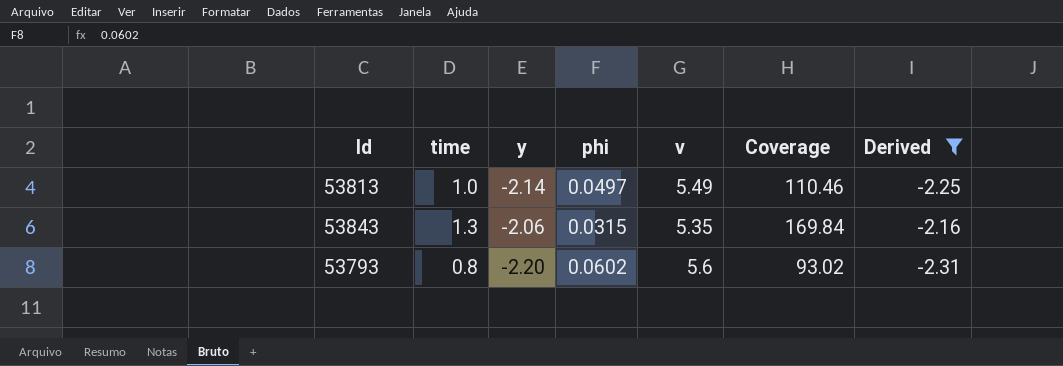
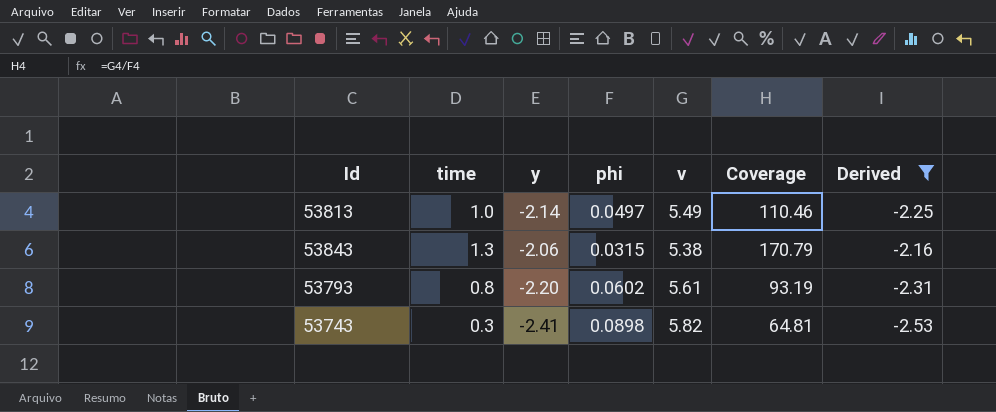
53843 | v: 5.35 -> 5.38
53843 | Coverage: 169.84 -> 170.79
53793 | v: 5.6 -> 5.61
53793 | Coverage: 93.02 -> 93.19
row 53743: none -> 0.3 | -2.41 | 0.0898 | 5.82 | 64.81 | -2.53

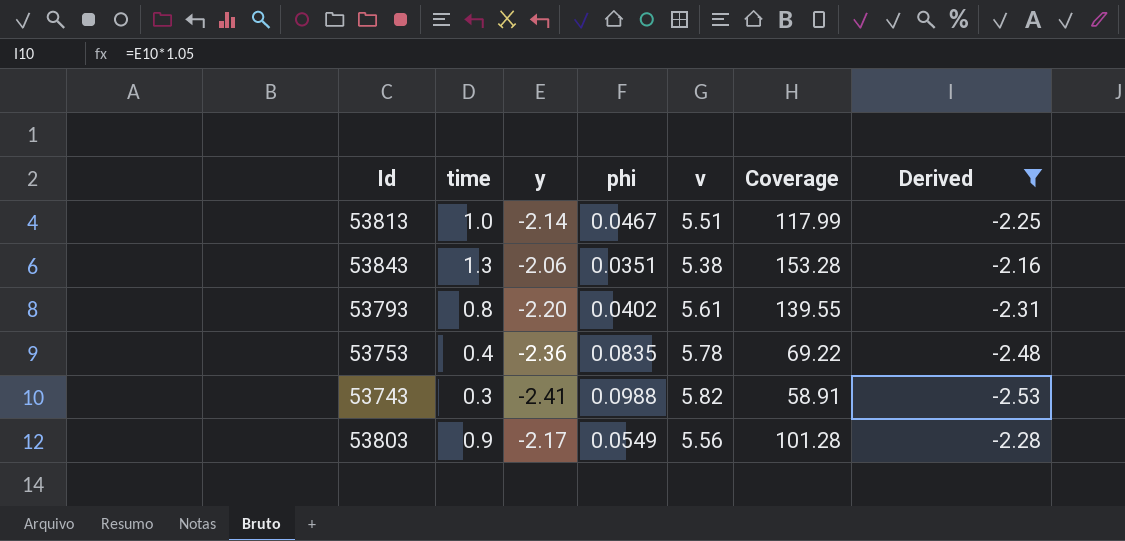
53813 | phi: 0.0497 -> 0.0467
53813 | v: 5.49 -> 5.51
53813 | Coverage: 110.46 -> 117.99
53843 | phi: 0.0315 -> 0.0351
53843 | Coverage: 170.79 -> 153.28
53793 | phi: 0.0602 -> 0.0402
53793 | Coverage: 93.19 -> 139.55
row 53753: none -> 0.4 | -2.36 | 0.0835 | 5.78 | 69.22 | -2.48
53743 | phi: 0.0898 -> 0.0988
53743 | Coverage: 64.81 -> 58.91
row 53803: none -> 0.9 | -2.17 | 0.0549 | 5.56 | 101.28 | -2.28

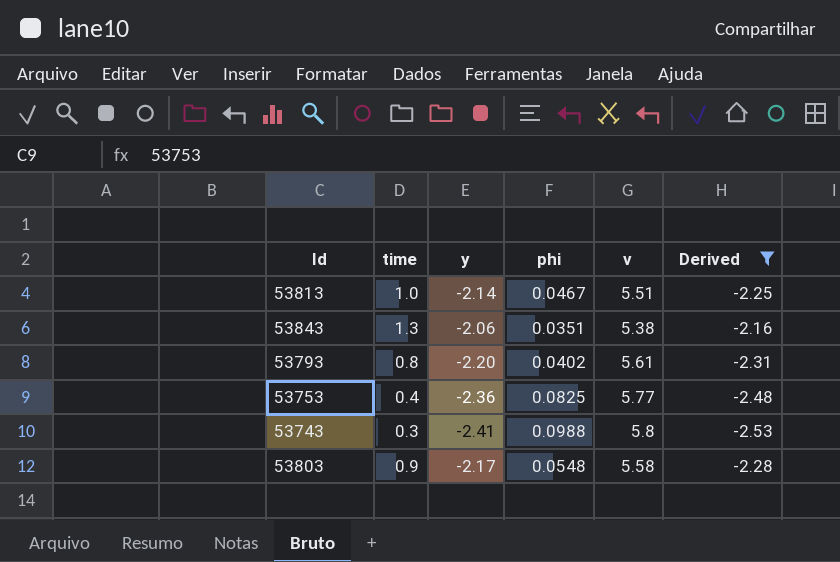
column Coverage | formula: [v] / [phi] -> none
53753 | phi: 0.0835 -> 0.0825
53753 | v: 5.78 -> 5.77
53743 | v: 5.82 -> 5.8
53803 | phi: 0.0549 -> 0.0548
53803 | v: 5.56 -> 5.58

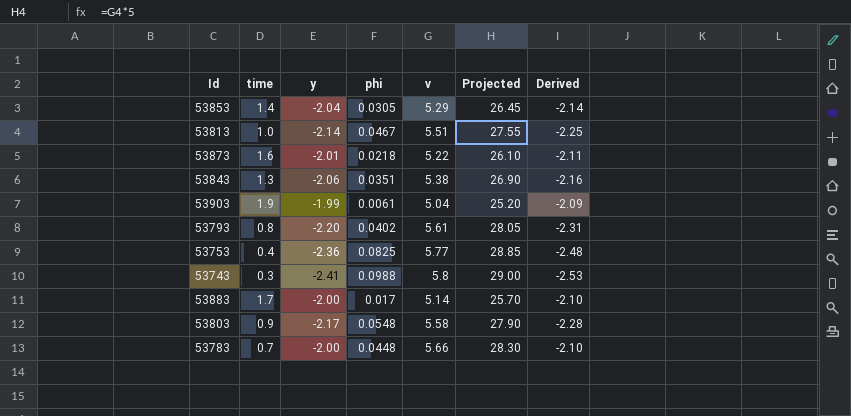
filter: Derived <= -2.16 -> none
column Projected | formula: none -> [v] * 5

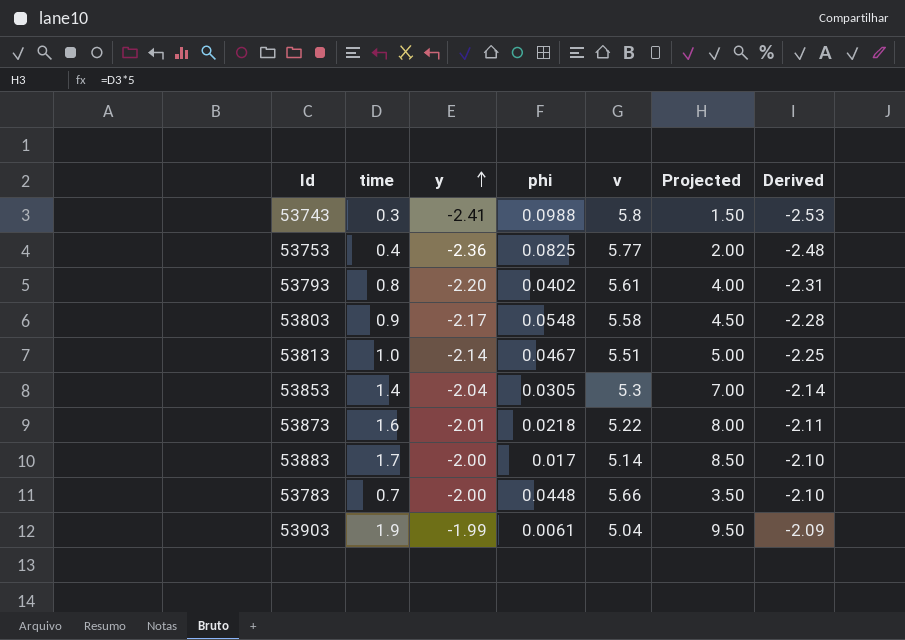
row order: none -> y ascending
column Projected | formula: [v] * 5 -> [time] * 5
row 53843: 1.3 | -2.06 | 0.0351 | 5.38 | 26.90 | -2.16 -> none
53853 | v: 5.29 -> 5.3

